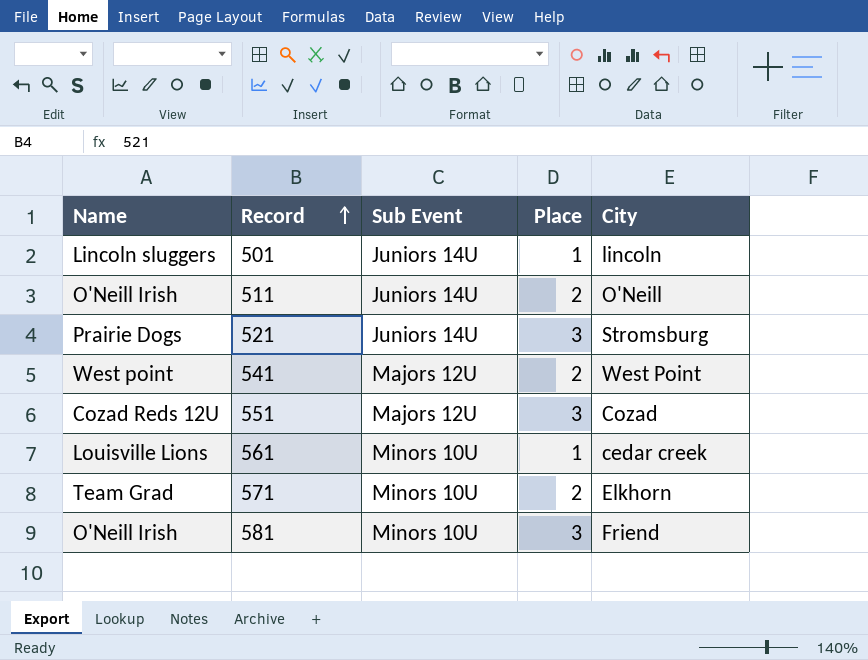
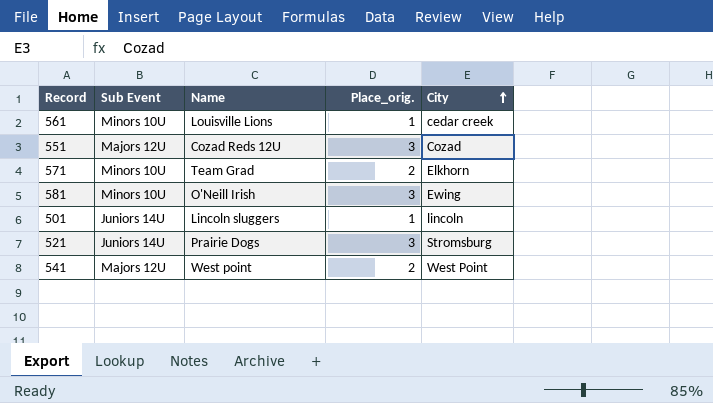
row order: Record ascending -> City ascending
column Name | position: 1 -> 3
column name: Place -> Place_orig.
row 511: O'Neill Irish | Juniors 14U | 2 | O'Neill -> none
581 | City: Friend -> Ewing

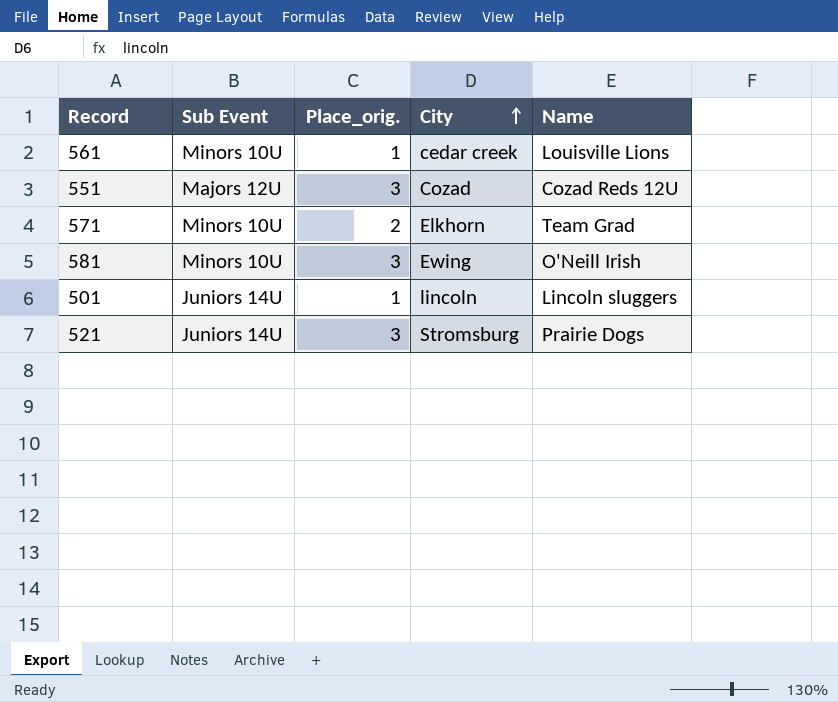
column Name | position: 3 -> 5
row 541: Majors 12U | West point | 2 | West Point -> none

